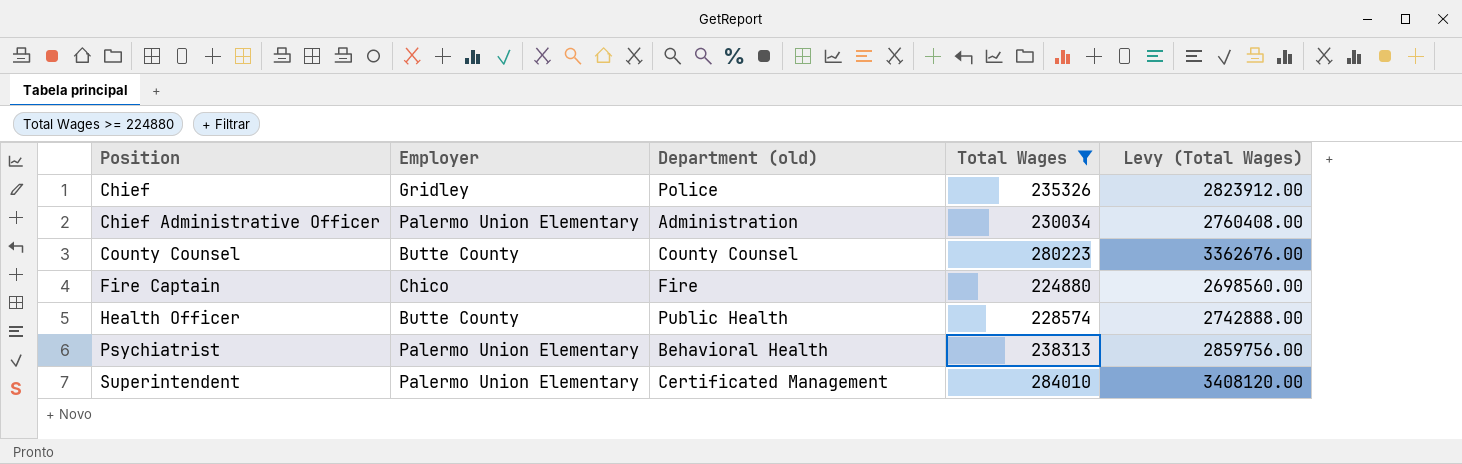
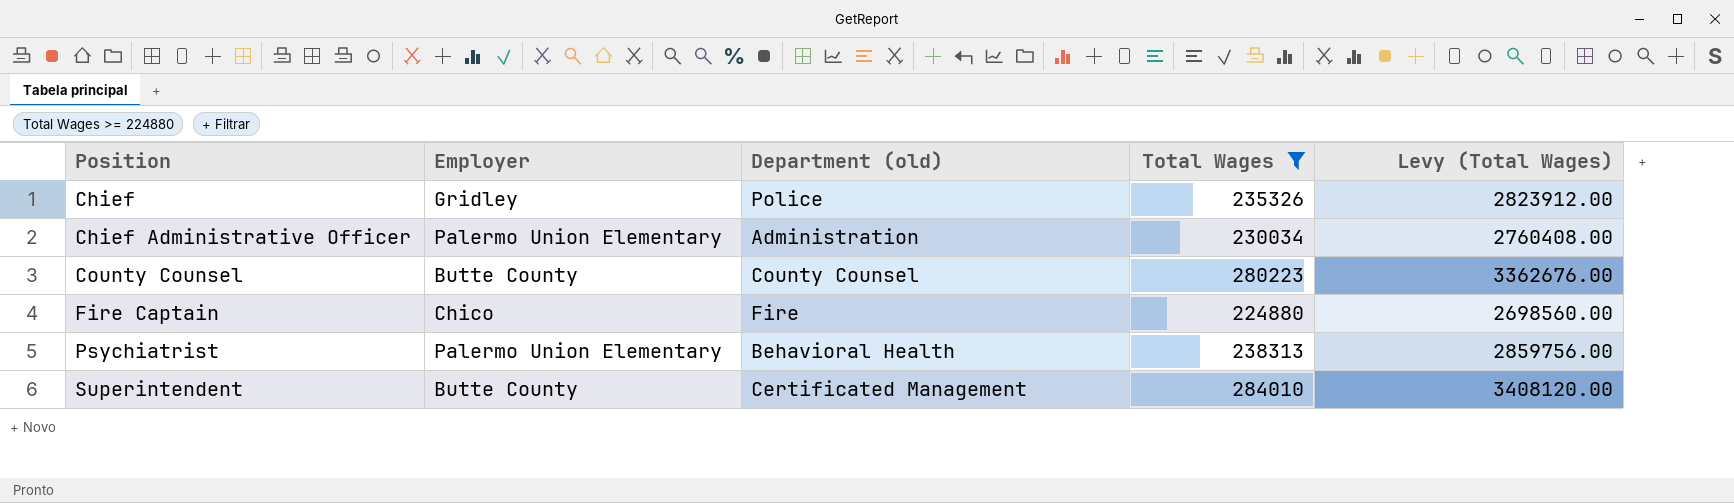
row Health Officer: Butte County | Public Health | 228574 | 2742888.00 -> none
Superintendent | Employer: Palermo Union Elementary -> Butte County

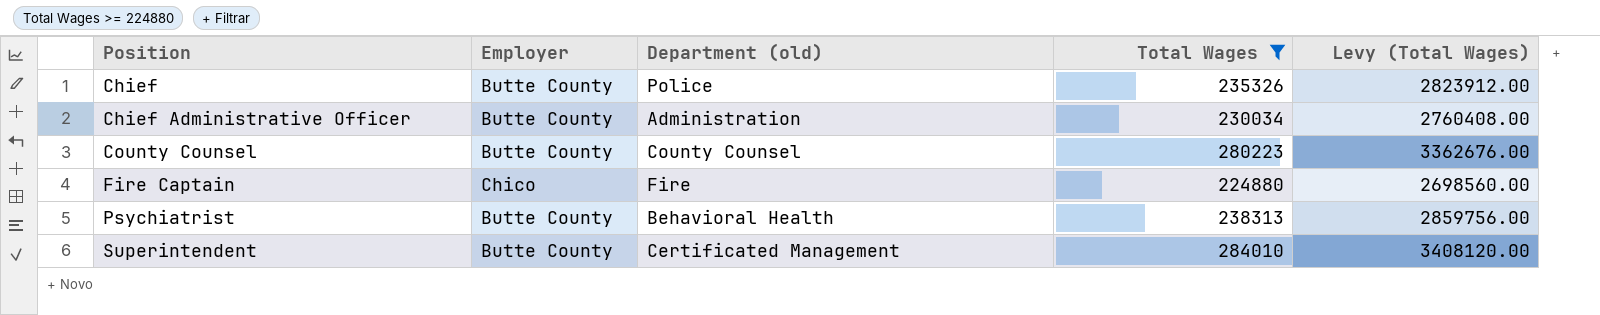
Chief | Employer: Gridley -> Butte County
Chief Administrative Officer | Employer: Palermo Union Elementary -> Butte County
Psychiatrist | Employer: Palermo Union Elementary -> Butte County

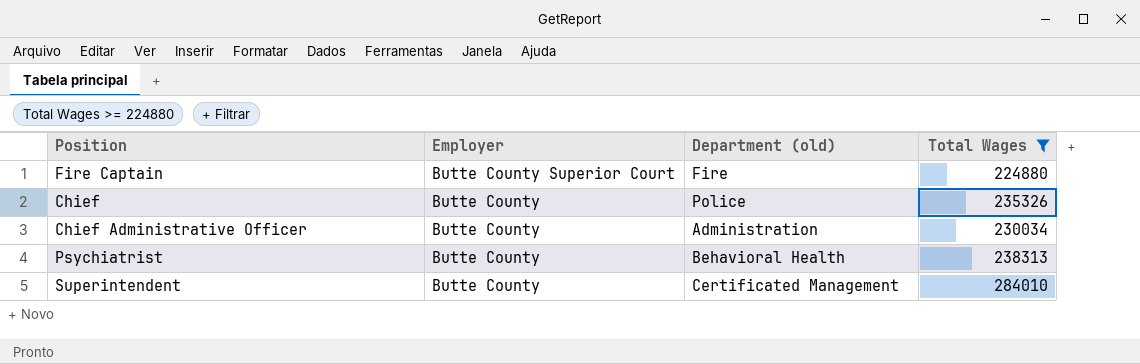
row order: Position ascending -> Employer descending
column Levy (Total Wages) | formula: [Total Wages] * 12 -> none
row County Counsel: Butte County | County Counsel | 280223 | 3362676.00 -> none
Fire Captain | Employer: Chico -> Butte County Superior Court

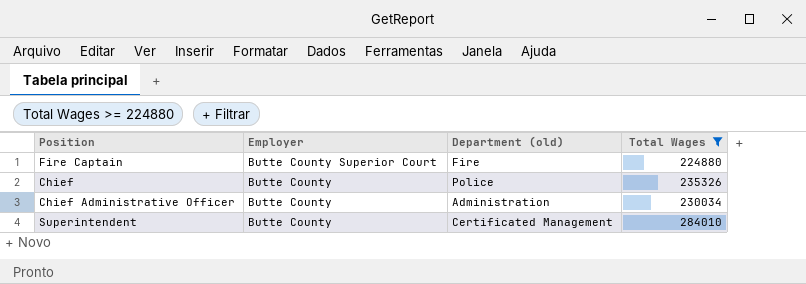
row Psychiatrist: Butte County | Behavioral Health | 238313 -> none

